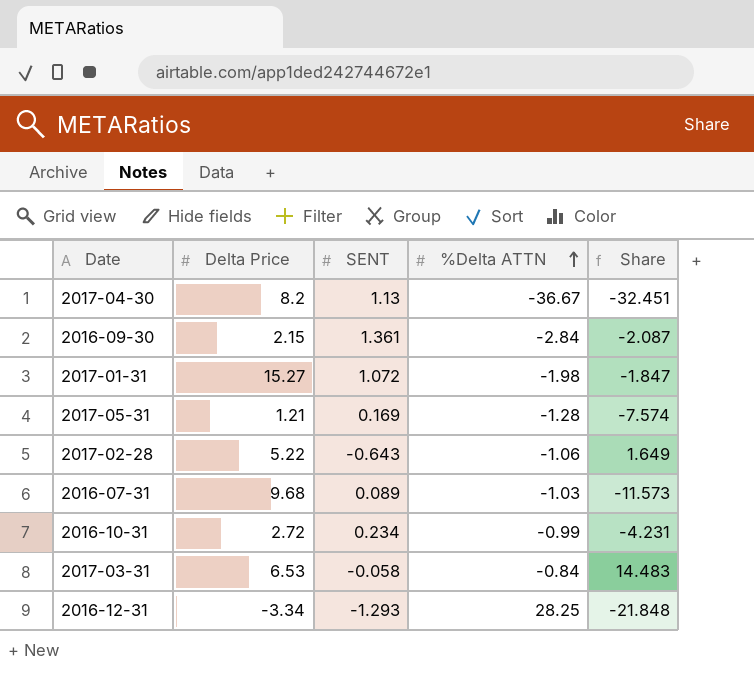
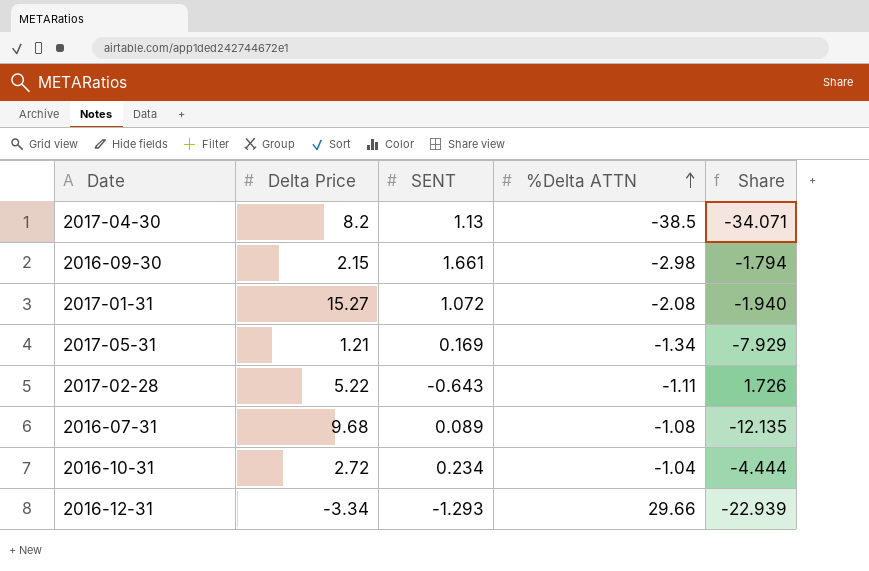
row 2017-03-31: 6.53 | -0.058 | -0.84 | 14.483 -> none
2017-04-30 | %Delta ATTN: -36.67 -> -38.5
2017-04-30 | Share: -32.451 -> -34.071
2016-09-30 | SENT: 1.361 -> 1.661
2016-09-30 | %Delta ATTN: -2.84 -> -2.98
2016-09-30 | Share: -2.087 -> -1.794
2017-01-31 | %Delta ATTN: -1.98 -> -2.08
2017-01-31 | Share: -1.847 -> -1.940
2017-05-31 | %Delta ATTN: -1.28 -> -1.34
2017-05-31 | Share: -7.574 -> -7.929
2017-02-28 | %Delta ATTN: -1.06 -> -1.11
2017-02-28 | Share: 1.649 -> 1.726
2016-07-31 | %Delta ATTN: -1.03 -> -1.08
2016-07-31 | Share: -11.573 -> -12.135
2016-10-31 | %Delta ATTN: -0.99 -> -1.04
2016-10-31 | Share: -4.231 -> -4.444
2016-12-31 | %Delta ATTN: 28.25 -> 29.66
2016-12-31 | Share: -21.848 -> -22.939

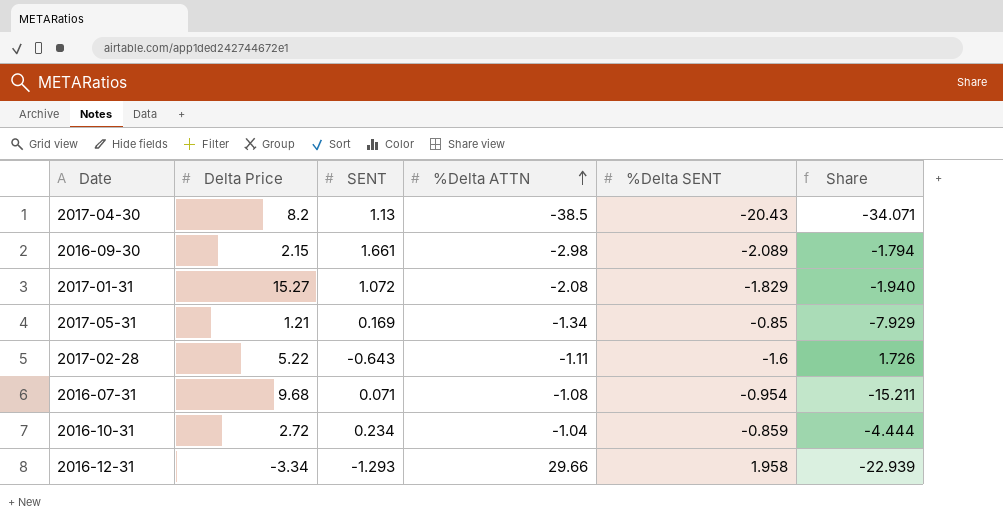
column %Delta SENT | position: none -> 5
2016-07-31 | SENT: 0.089 -> 0.071
2016-07-31 | Share: -12.135 -> -15.211

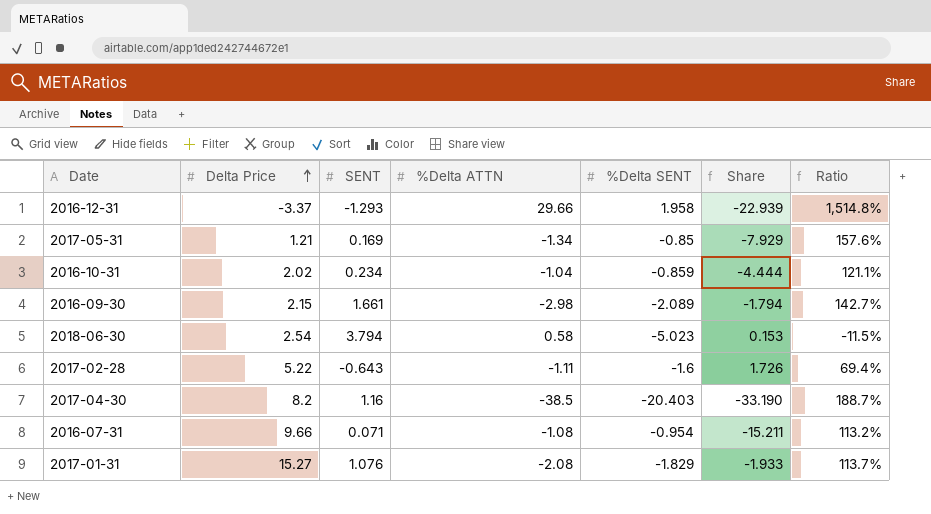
row order: %Delta ATTN ascending -> Delta Price ascending
column Ratio | formula: none -> [%Delta ATTN] / [%Delta SENT]
2016-12-31 | Delta Price: -3.34 -> -3.37
2016-10-31 | Delta Price: 2.72 -> 2.02
row 2018-06-30: none -> 2.54 | 3.794 | 0.58 | -5.023 | 0.153 | -11.5%
2017-04-30 | SENT: 1.13 -> 1.16
2017-04-30 | %Delta SENT: -20.43 -> -20.403
2017-04-30 | Share: -34.071 -> -33.190
2016-07-31 | Delta Price: 9.68 -> 9.66
2017-01-31 | SENT: 1.072 -> 1.076
2017-01-31 | Share: -1.940 -> -1.933

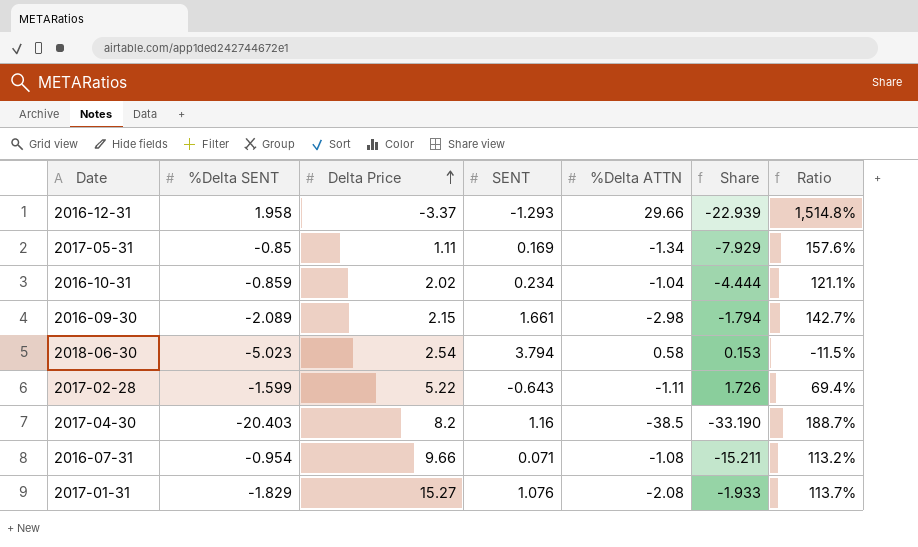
column %Delta SENT | position: 5 -> 2
2017-05-31 | Delta Price: 1.21 -> 1.11
2017-02-28 | %Delta SENT: -1.6 -> -1.599

